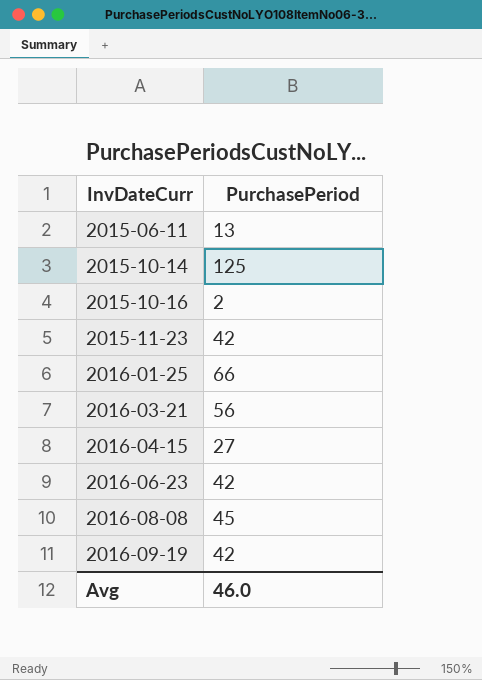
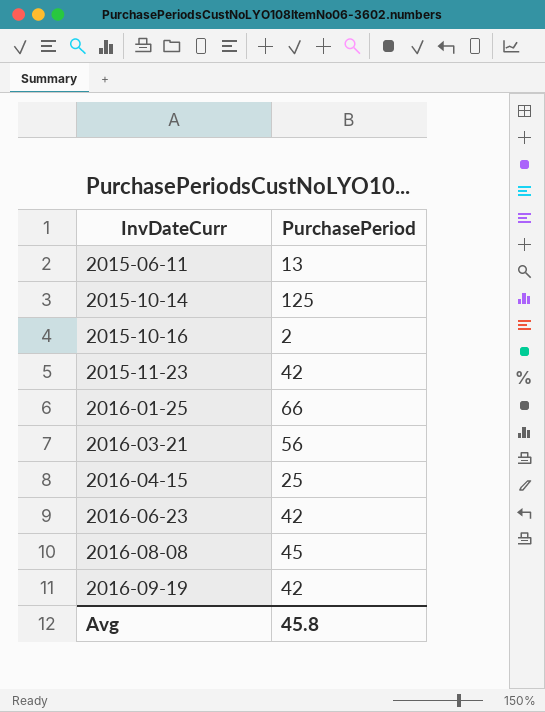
2016-04-15 | PurchasePeriod: 27 -> 25
Avg | PurchasePeriod: 46.0 -> 45.8

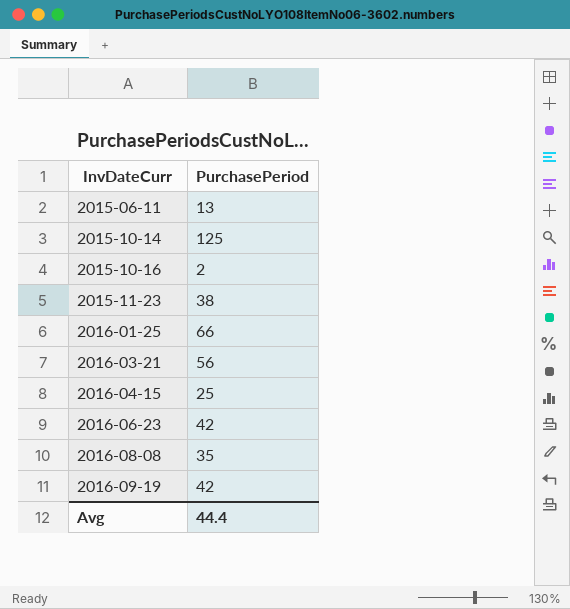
2015-11-23 | PurchasePeriod: 42 -> 38
2016-08-08 | PurchasePeriod: 45 -> 35
Avg | PurchasePeriod: 45.8 -> 44.4

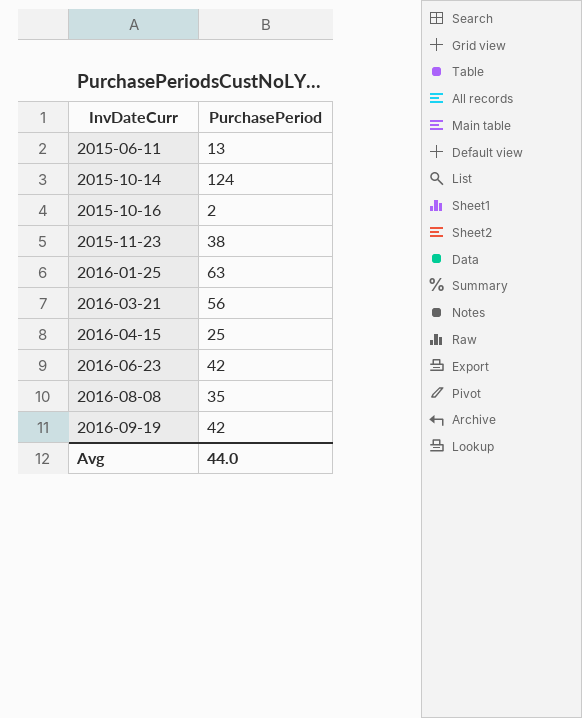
2015-10-14 | PurchasePeriod: 125 -> 124
2016-01-25 | PurchasePeriod: 66 -> 63
Avg | PurchasePeriod: 44.4 -> 44.0

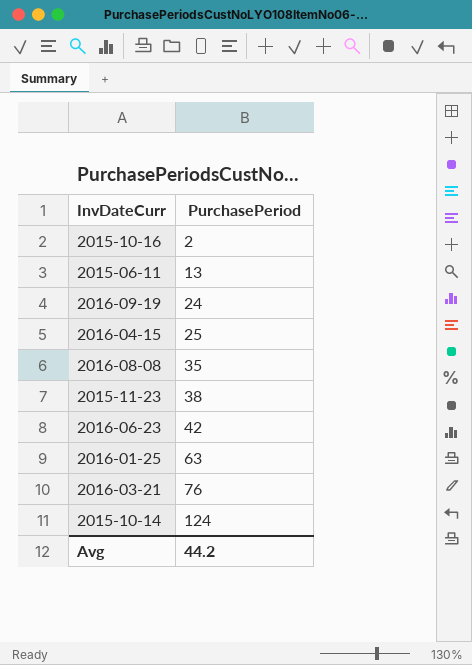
row order: InvDateCurr ascending -> PurchasePeriod ascending
2016-09-19 | PurchasePeriod: 42 -> 24
2016-03-21 | PurchasePeriod: 56 -> 76
Avg | PurchasePeriod: 44.0 -> 44.2

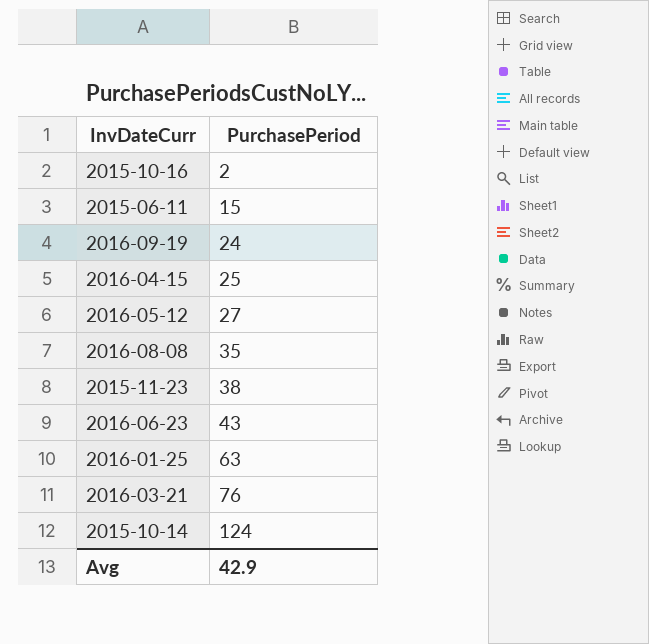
2015-06-11 | PurchasePeriod: 13 -> 15
row 2016-05-12: none -> 27
2016-06-23 | PurchasePeriod: 42 -> 43
Avg | PurchasePeriod: 44.2 -> 42.9

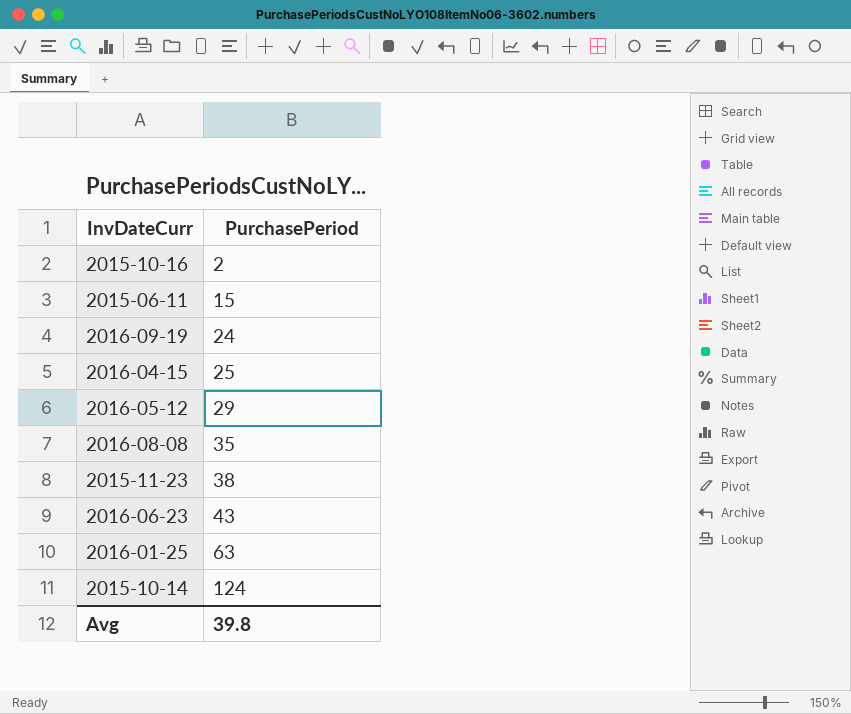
row 2016-03-21: 76 -> none
2016-05-12 | PurchasePeriod: 27 -> 29
Avg | PurchasePeriod: 42.9 -> 39.8

